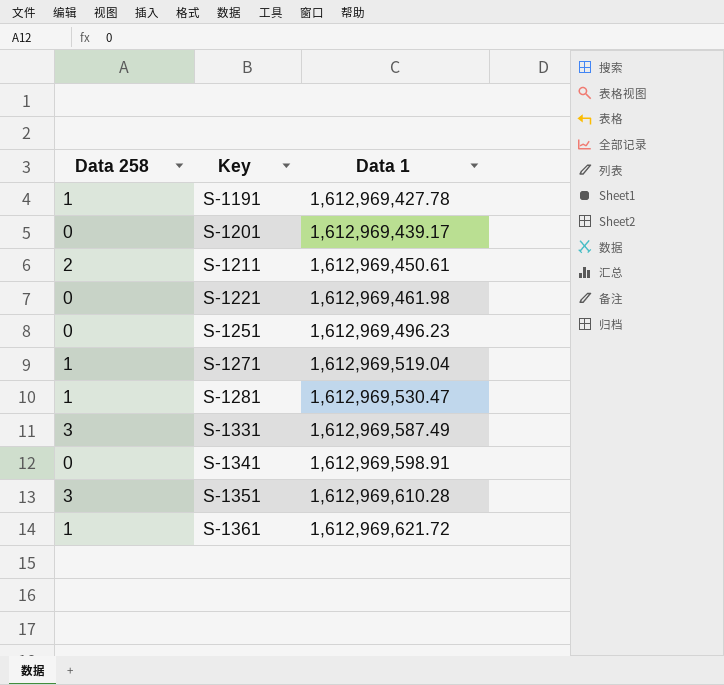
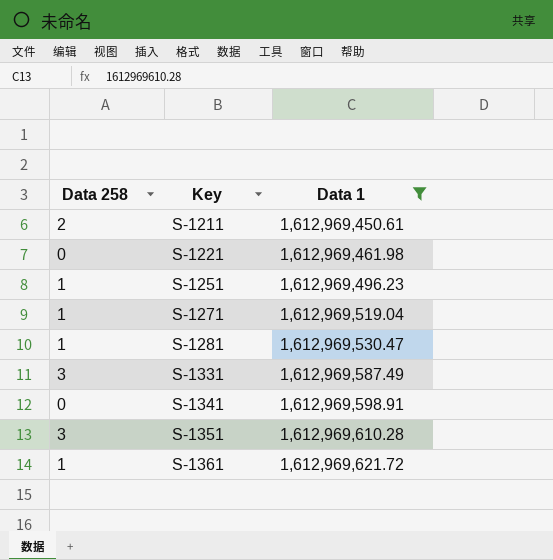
filter: none -> Data 1 >= 1,612,969,450.61
S-1251 | Data 258: 0 -> 1

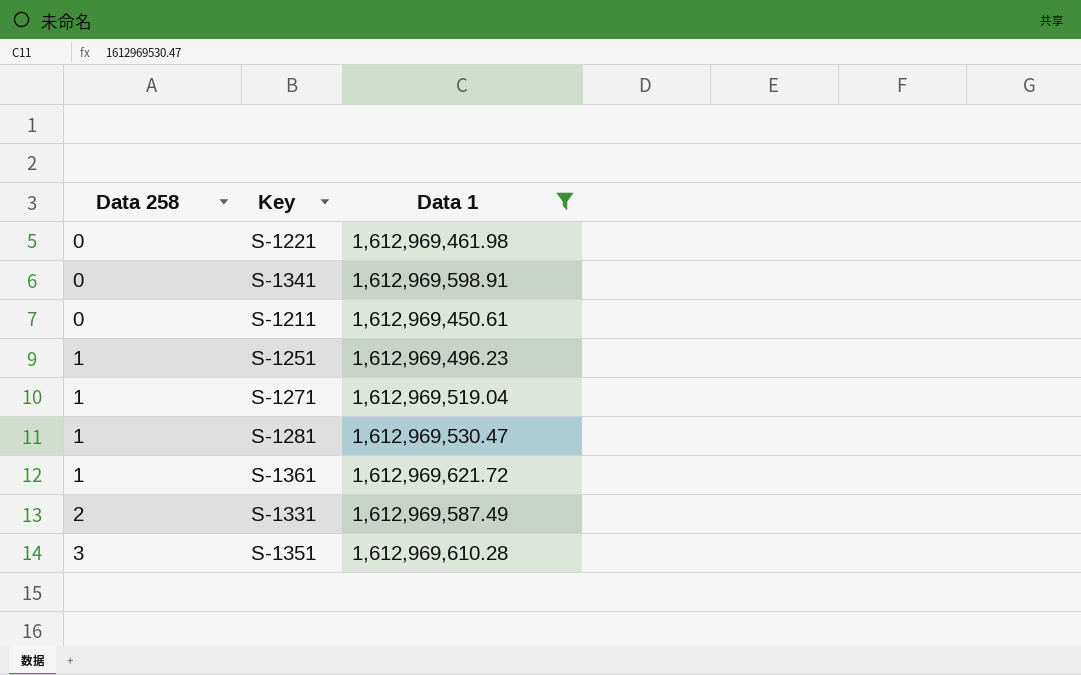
row order: Key ascending -> Data 258 ascending
S-1211 | Data 258: 2 -> 0
S-1331 | Data 258: 3 -> 2

